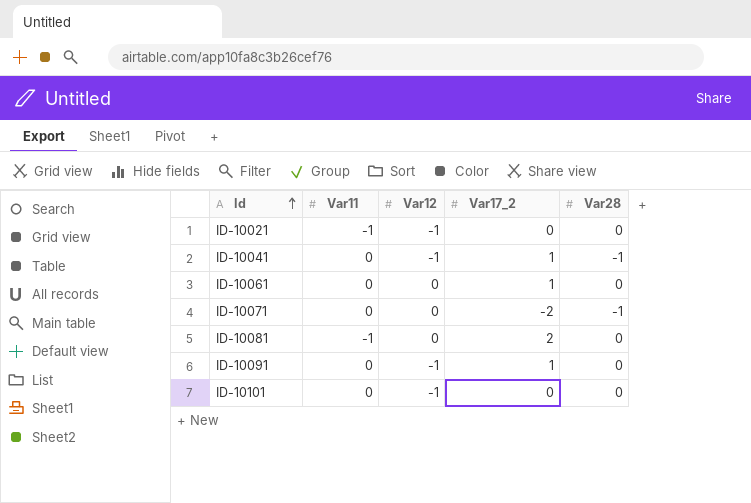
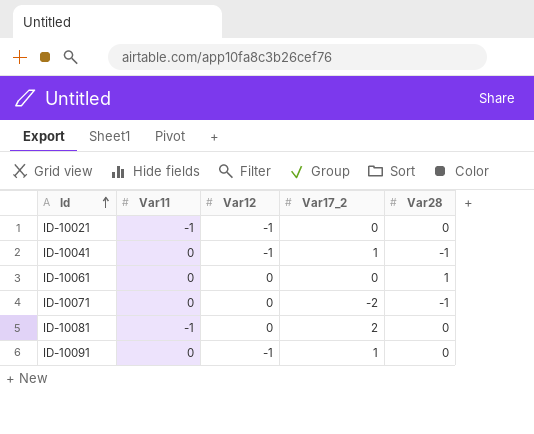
row ID-10101: 0 | -1 | 0 | 0 -> none
ID-10061 | Var17_2: 1 -> 0
ID-10061 | Var28: 0 -> 1

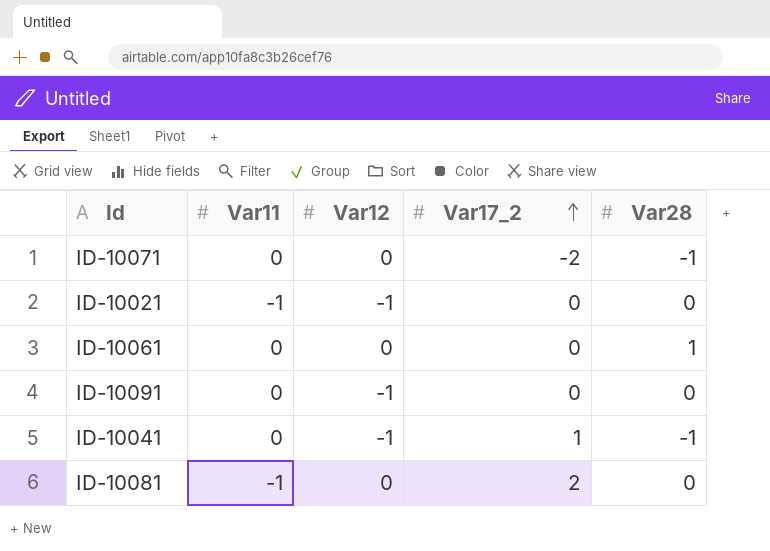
row order: Id ascending -> Var17_2 ascending
ID-10091 | Var17_2: 1 -> 0

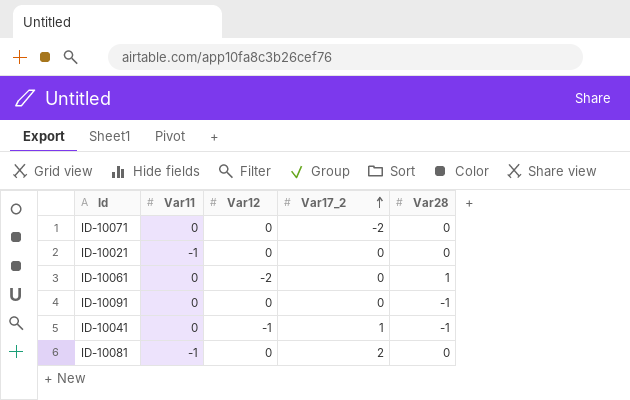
ID-10071 | Var28: -1 -> 0
ID-10021 | Var12: -1 -> 0
ID-10061 | Var12: 0 -> -2
ID-10091 | Var12: -1 -> 0
ID-10091 | Var28: 0 -> -1

